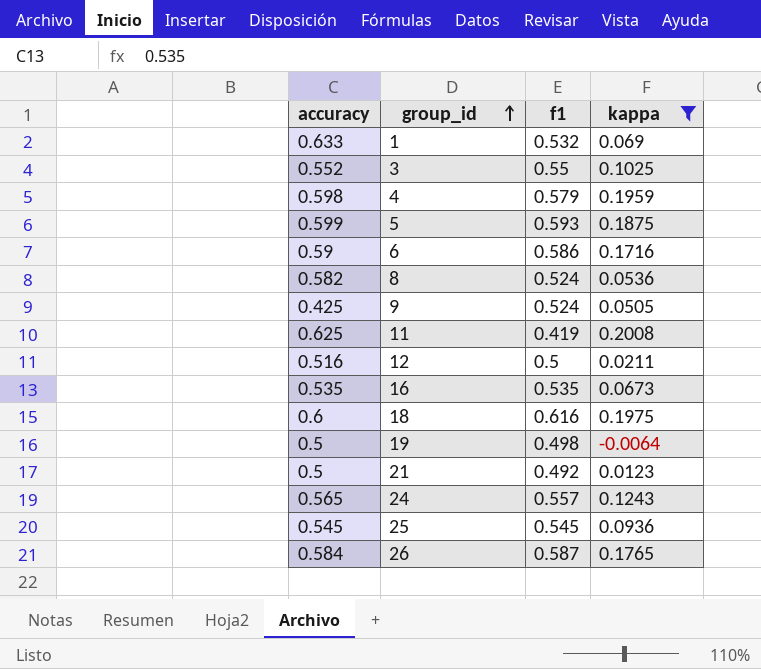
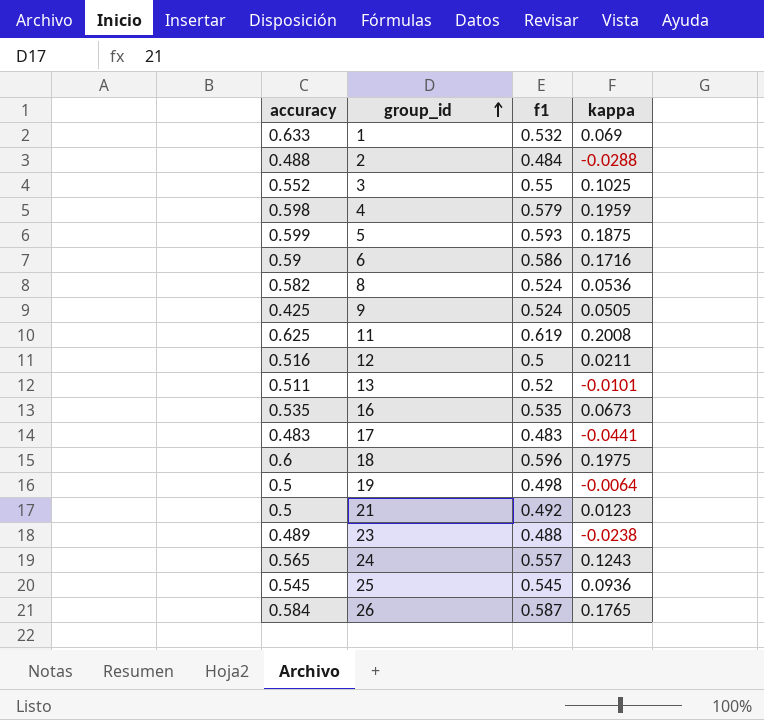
filter: kappa >= -0.0064 -> none
11 | f1: 0.419 -> 0.619
18 | f1: 0.616 -> 0.596

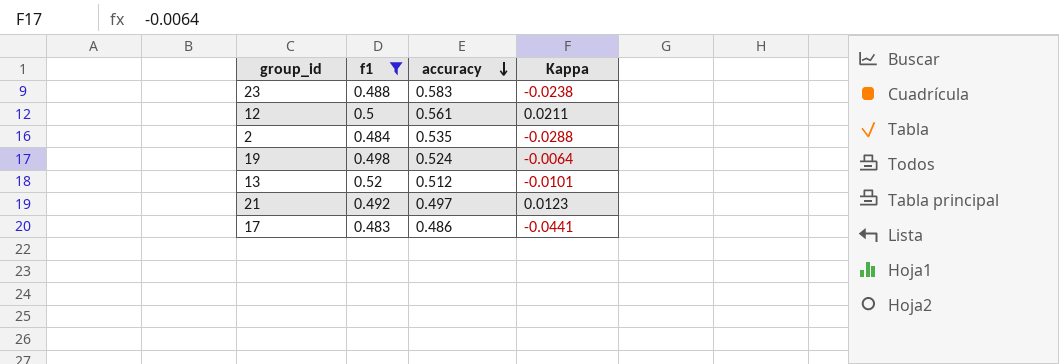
filter: none -> f1 <= 0.52
row order: group_id ascending -> accuracy descending
column accuracy | position: 1 -> 3
column name: kappa -> Kappa
23 | accuracy: 0.489 -> 0.583
12 | accuracy: 0.516 -> 0.561
2 | accuracy: 0.488 -> 0.535
19 | accuracy: 0.5 -> 0.524
13 | accuracy: 0.511 -> 0.512
21 | accuracy: 0.5 -> 0.497
17 | accuracy: 0.483 -> 0.486

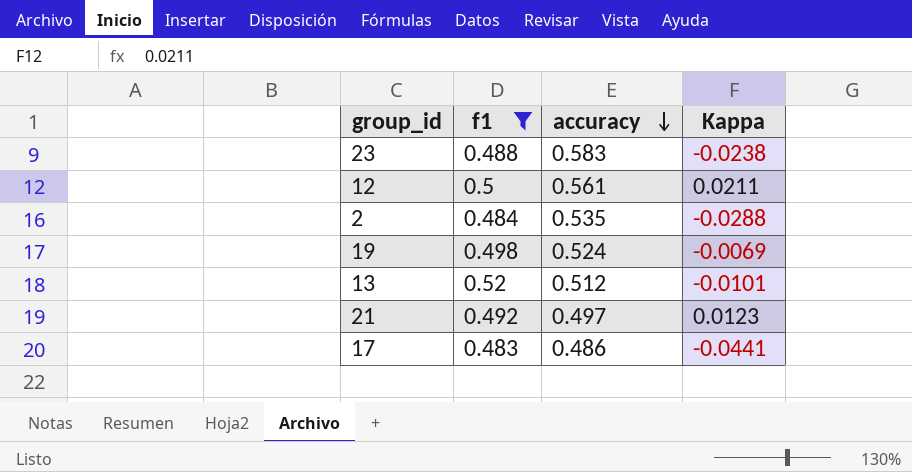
19 | Kappa: -0.0064 -> -0.0069

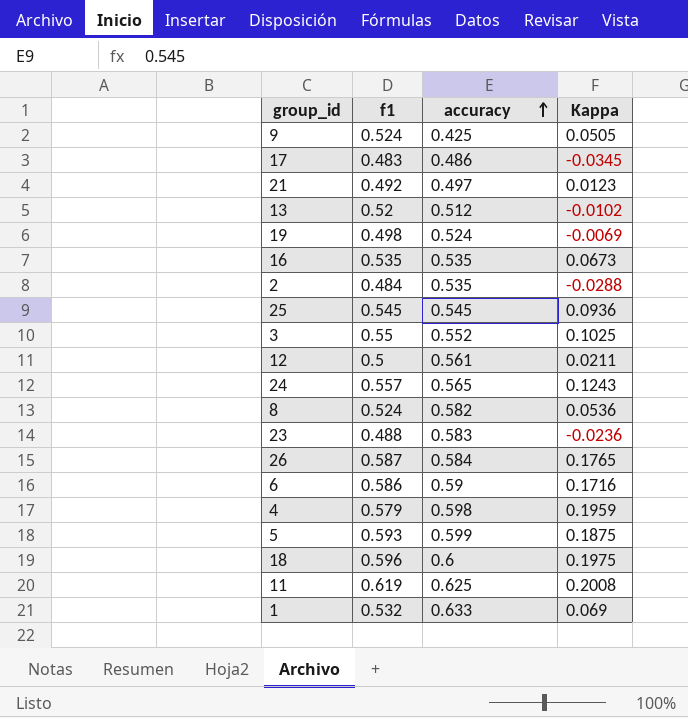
filter: f1 <= 0.52 -> none
row order: accuracy descending -> accuracy ascending
17 | Kappa: -0.0441 -> -0.0345
13 | Kappa: -0.0101 -> -0.0102
23 | Kappa: -0.0238 -> -0.0236

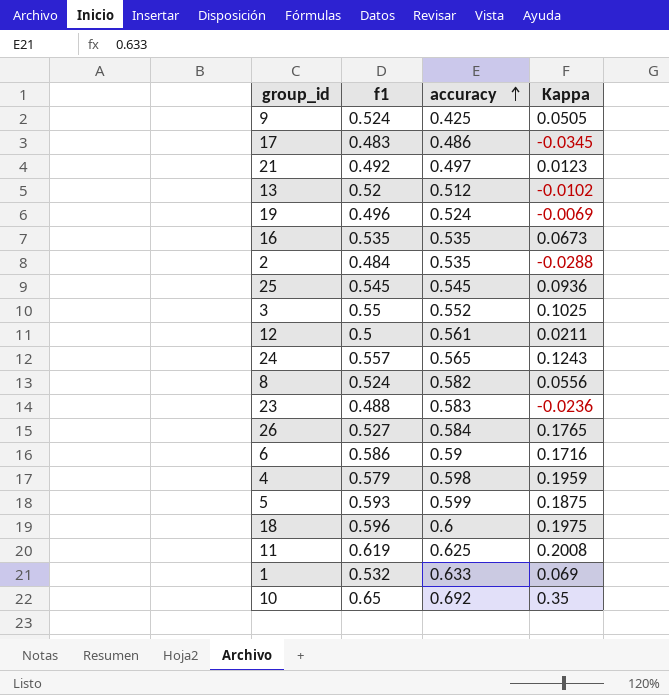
19 | f1: 0.498 -> 0.496
8 | Kappa: 0.0536 -> 0.0556
26 | f1: 0.587 -> 0.527
row 10: none -> 0.65 | 0.692 | 0.35

